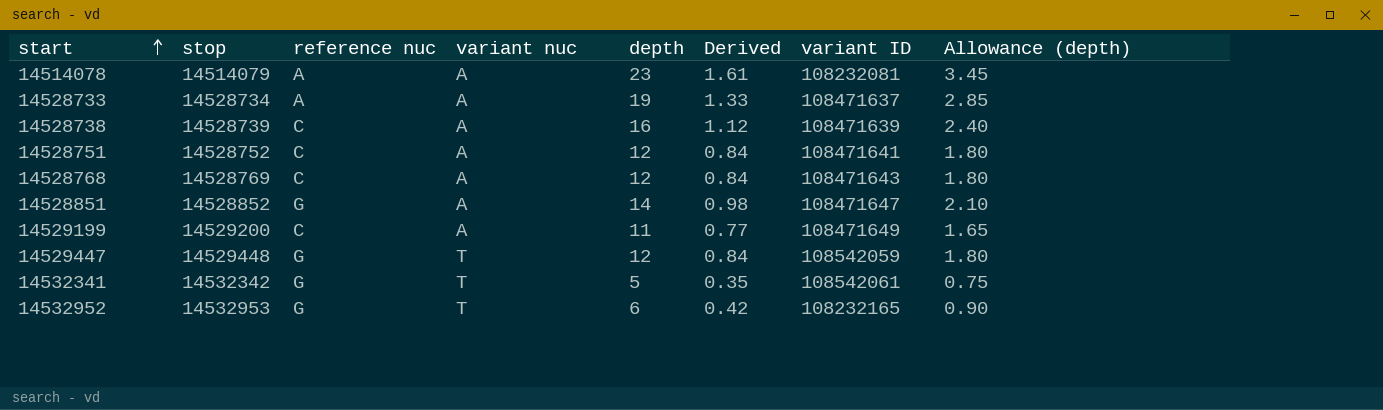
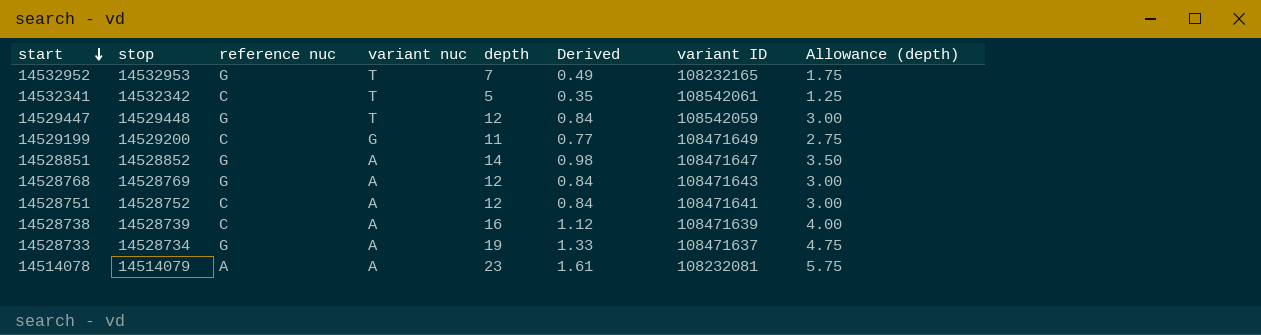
row order: start ascending -> start descending
column Allowance (depth) | formula: [depth] * 0.15 -> [depth] * 0.25
14532952 | depth: 6 -> 7
14532952 | Derived: 0.42 -> 0.49
14532341 | reference nuc: G -> C
14529199 | variant nuc: A -> G
14528768 | reference nuc: C -> G
14528733 | reference nuc: A -> G

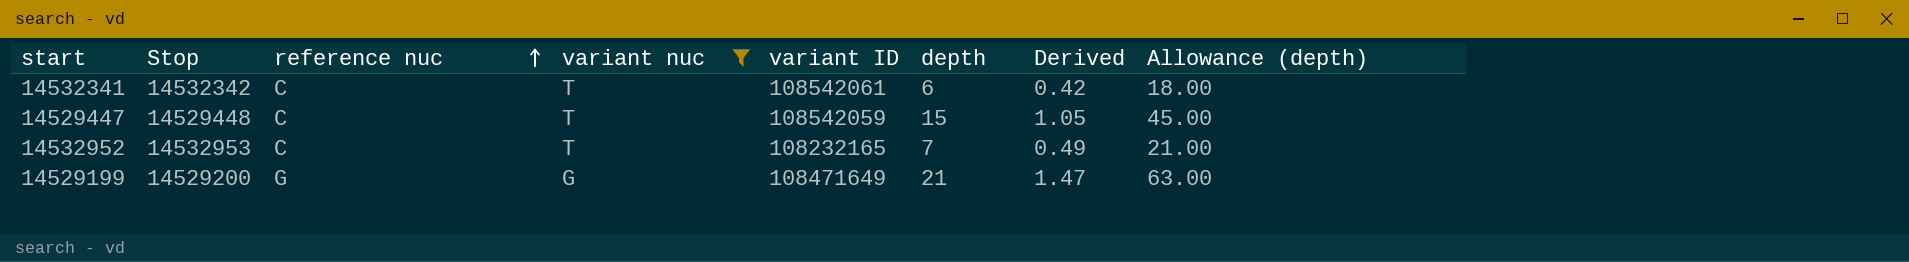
filter: none -> variant nuc != A
row order: start descending -> reference nuc ascending
column name: stop -> Stop
column variant ID | position: 7 -> 5
column Allowance (depth) | formula: [depth] * 0.25 -> [depth] * 3
14532341 | depth: 5 -> 6
14532341 | Derived: 0.35 -> 0.42
14529447 | reference nuc: G -> C
14529447 | depth: 12 -> 15
14529447 | Derived: 0.84 -> 1.05
14532952 | reference nuc: G -> C
14529199 | reference nuc: C -> G
14529199 | depth: 11 -> 21
14529199 | Derived: 0.77 -> 1.47

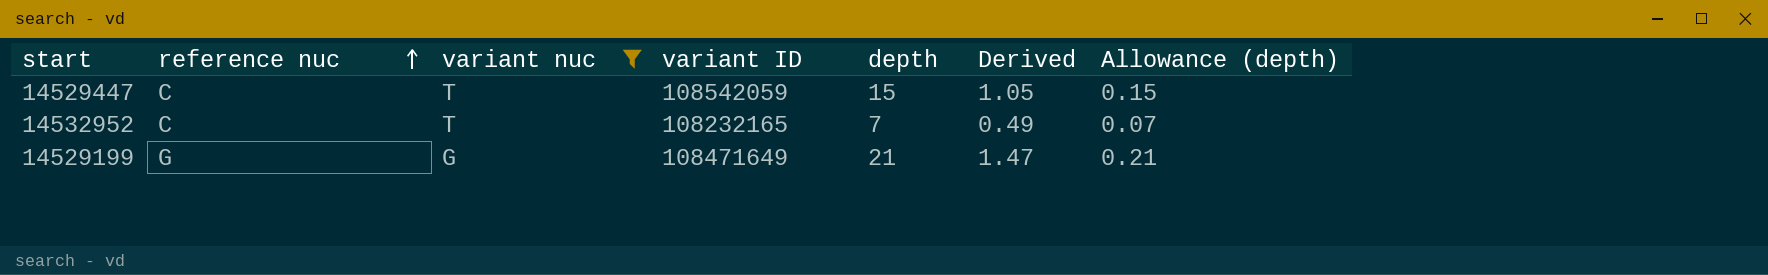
column Stop | position: 2 -> none
column Allowance (depth) | formula: [depth] * 3 -> [depth] * 0.01
row 14532341: 14532342 | C | T | 108542061 | 6 | 0.42 | 18.00 -> none

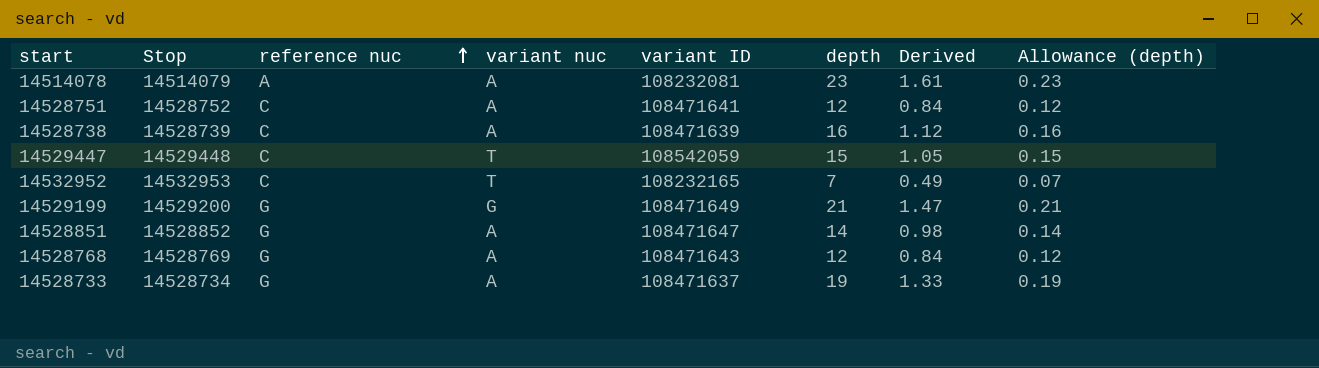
filter: variant nuc != A -> none
column Stop | position: none -> 2

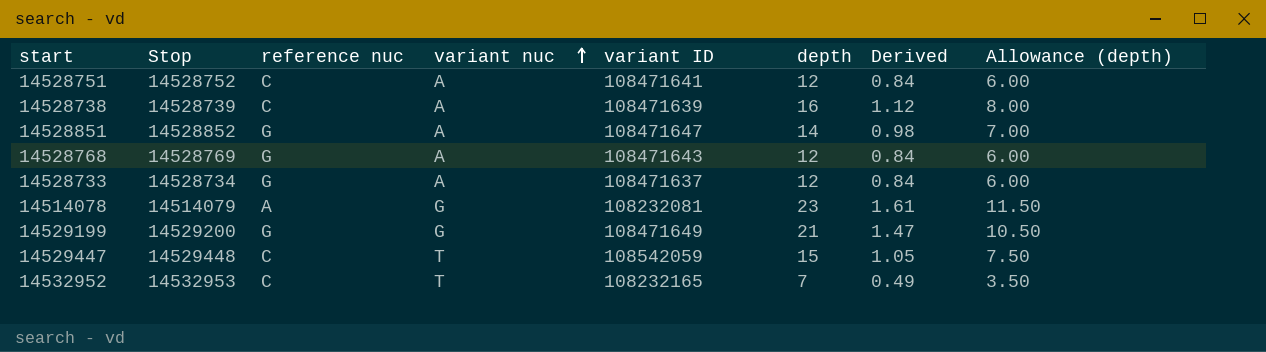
row order: reference nuc ascending -> variant nuc ascending
column Allowance (depth) | formula: [depth] * 0.01 -> [depth] * 0.5
14528733 | depth: 19 -> 12
14528733 | Derived: 1.33 -> 0.84
14514078 | variant nuc: A -> G

